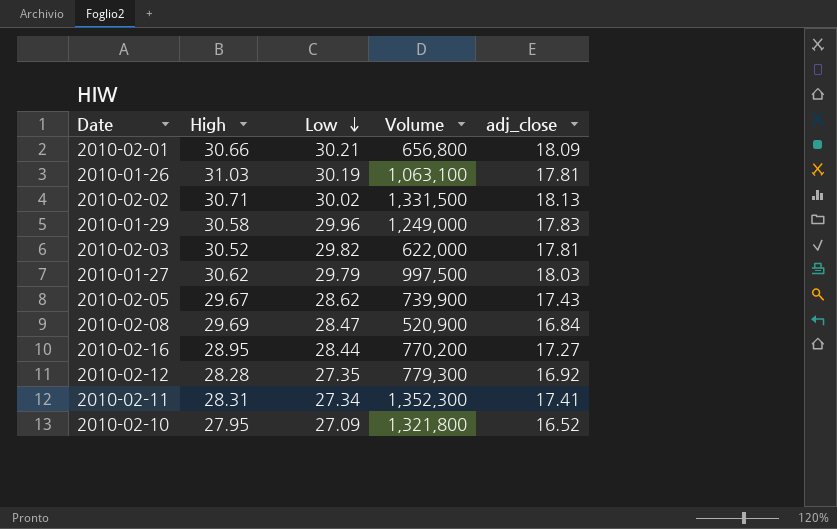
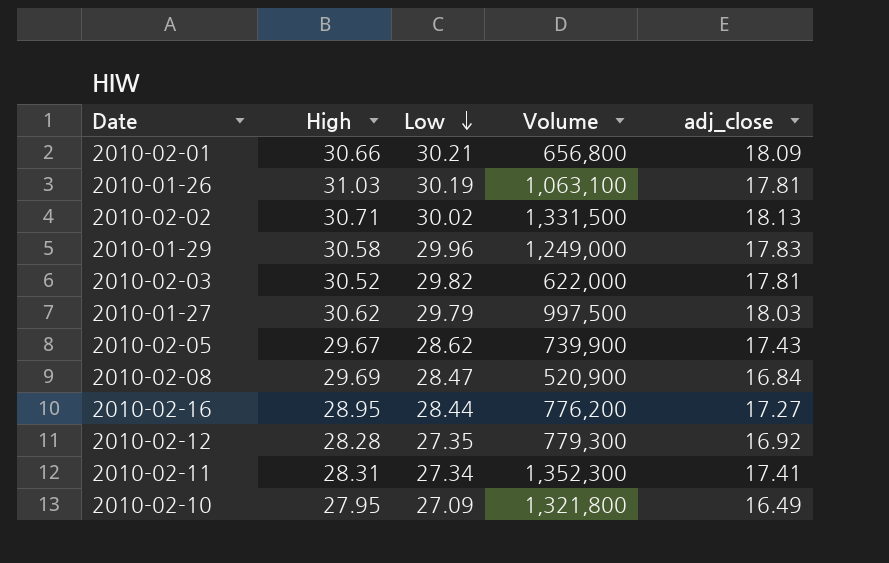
2010-02-16 | Volume: 770,200 -> 776,200
2010-02-10 | adj_close: 16.52 -> 16.49

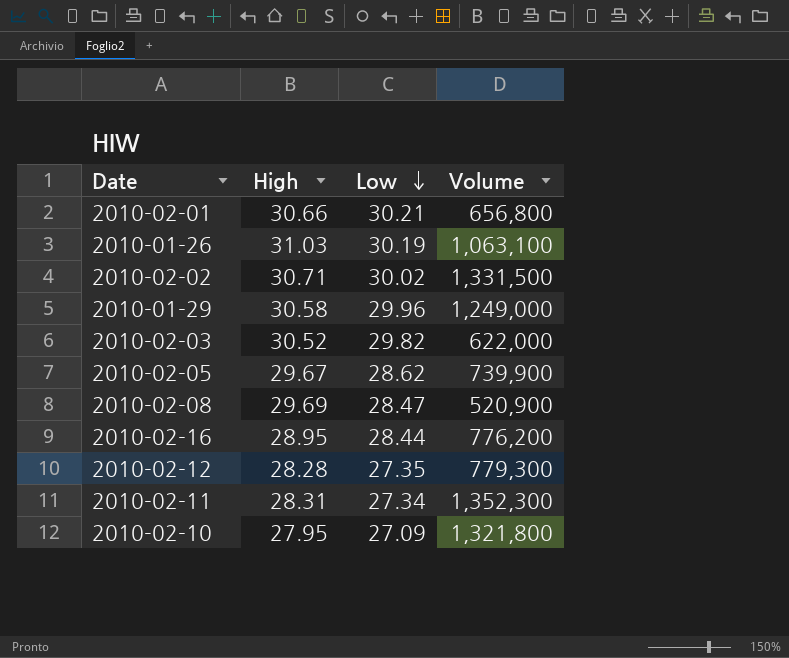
column adj_close | position: 5 -> none
row 2010-01-27: 30.62 | 29.79 | 997,500 | 18.03 -> none

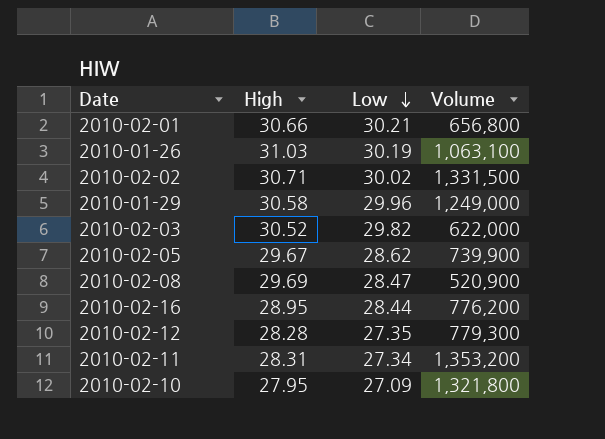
2010-02-11 | Volume: 1,352,300 -> 1,353,200

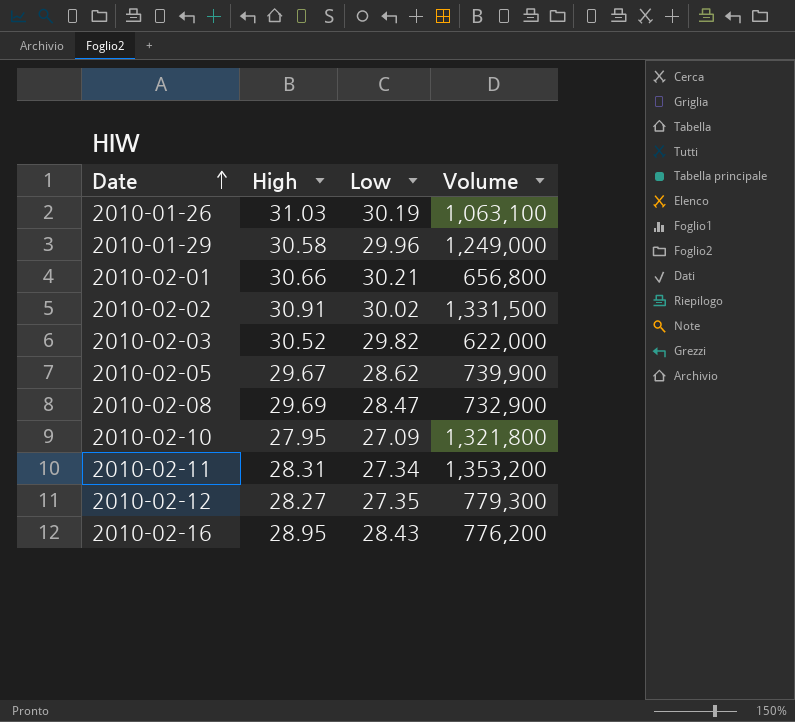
row order: Low descending -> Date ascending
2010-02-02 | High: 30.71 -> 30.91
2010-02-08 | Volume: 520,900 -> 732,900
2010-02-12 | High: 28.28 -> 28.27
2010-02-16 | Low: 28.44 -> 28.43

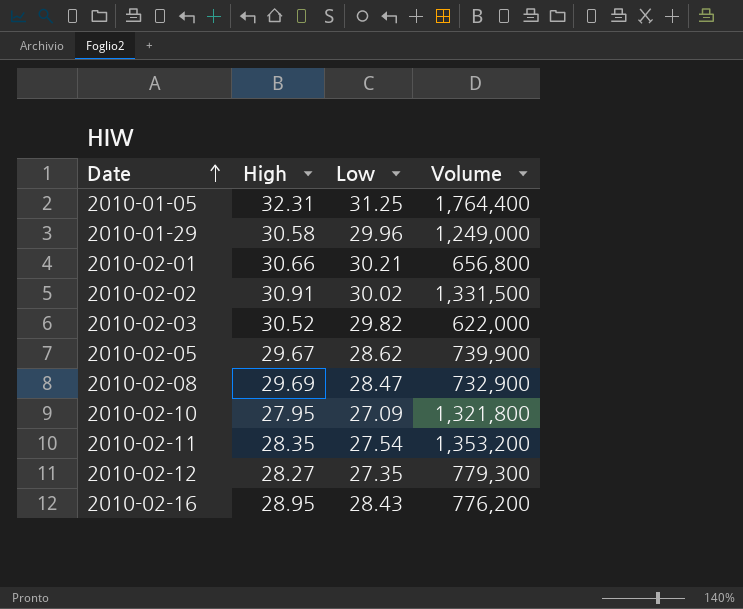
row 2010-01-26: 31.03 | 30.19 | 1,063,100 -> none
row 2010-01-05: none -> 32.31 | 31.25 | 1,764,400
2010-02-11 | High: 28.31 -> 28.35
2010-02-11 | Low: 27.34 -> 27.54

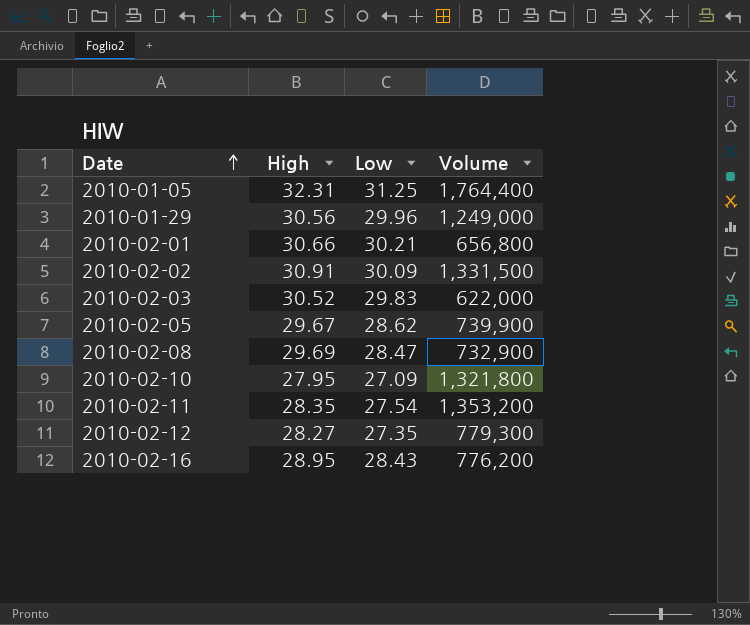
2010-01-29 | High: 30.58 -> 30.56
2010-02-02 | Low: 30.02 -> 30.09
2010-02-03 | Low: 29.82 -> 29.83

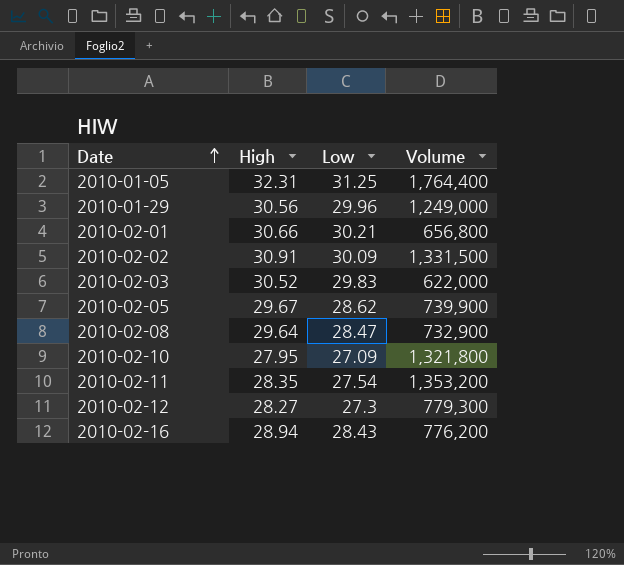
2010-02-08 | High: 29.69 -> 29.64
2010-02-12 | Low: 27.35 -> 27.3
2010-02-16 | High: 28.95 -> 28.94

